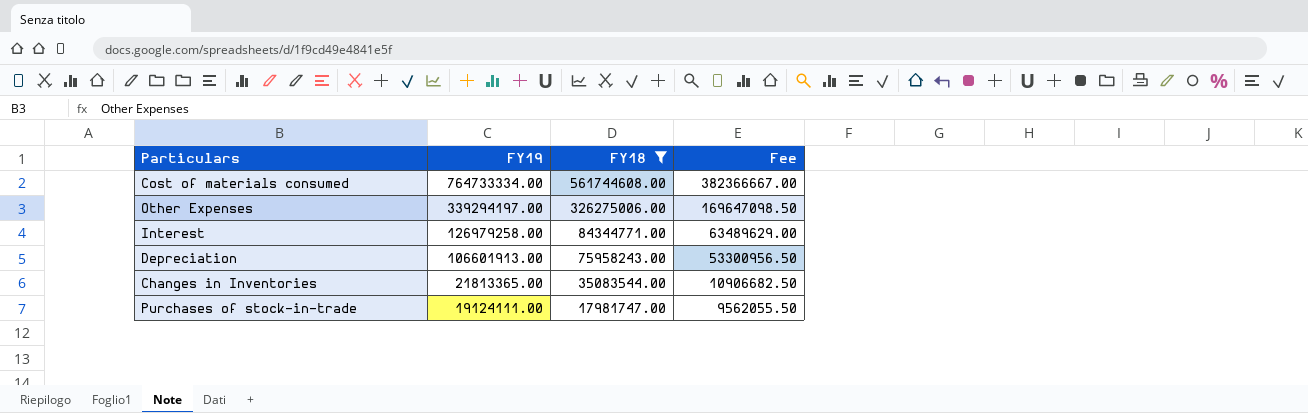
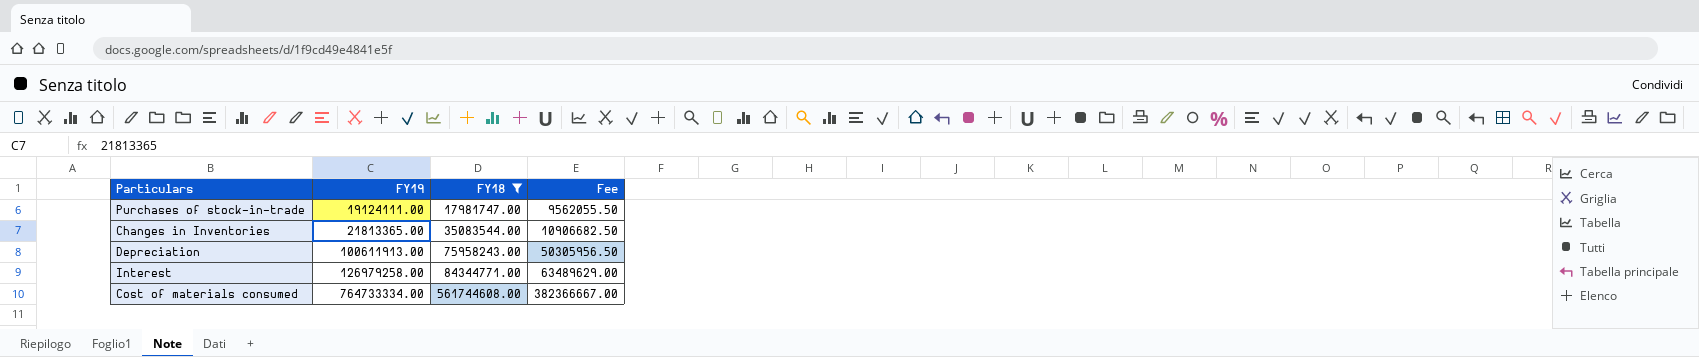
row order: FY19 descending -> FY19 ascending
row Other Expenses: 339294197.00 | 326275006.00 | 169647098.50 -> none
Depreciation | FY19: 106601913.00 -> 100611913.00
Depreciation | Fee: 53300956.50 -> 50305956.50

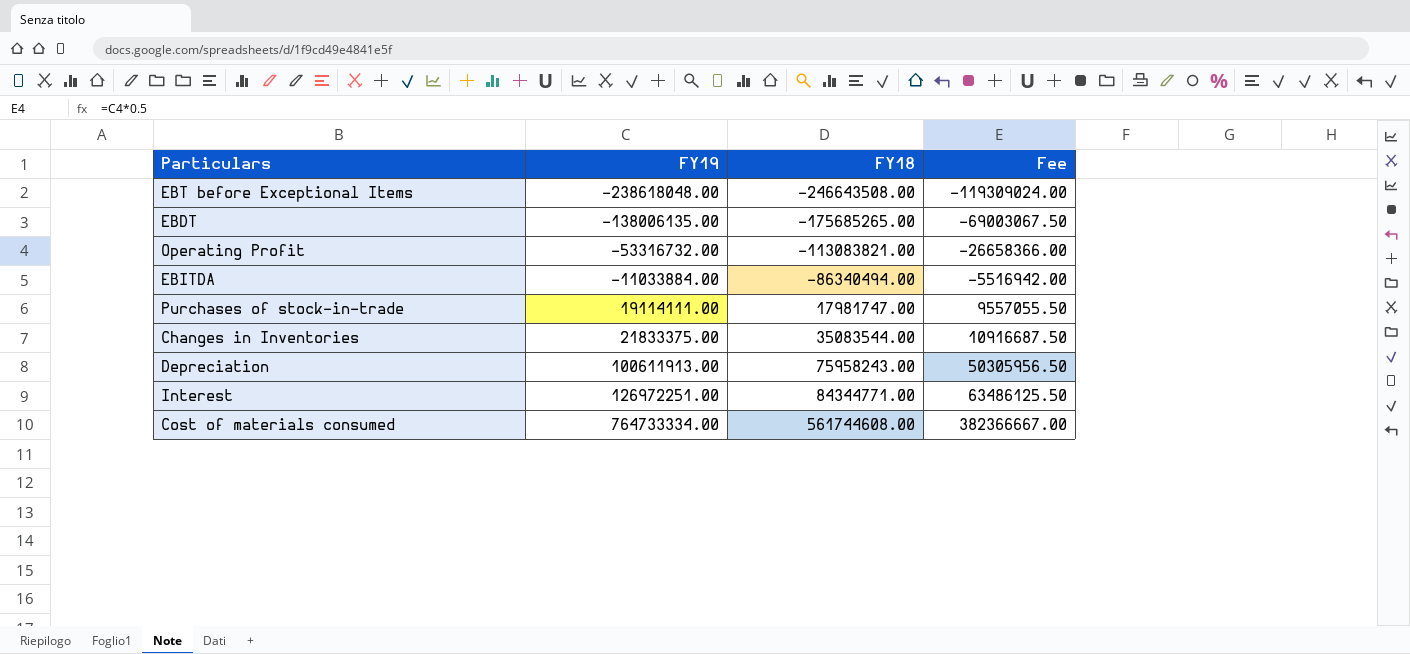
filter: FY18 >= 17981747.00 -> none
Purchases of stock-in-trade | FY19: 19124111.00 -> 19114111.00
Purchases of stock-in-trade | Fee: 9562055.50 -> 9557055.50
Changes in Inventories | FY19: 21813365.00 -> 21833375.00
Changes in Inventories | Fee: 10906682.50 -> 10916687.50
Interest | FY19: 126979258.00 -> 126972251.00
Interest | Fee: 63489629.00 -> 63486125.50

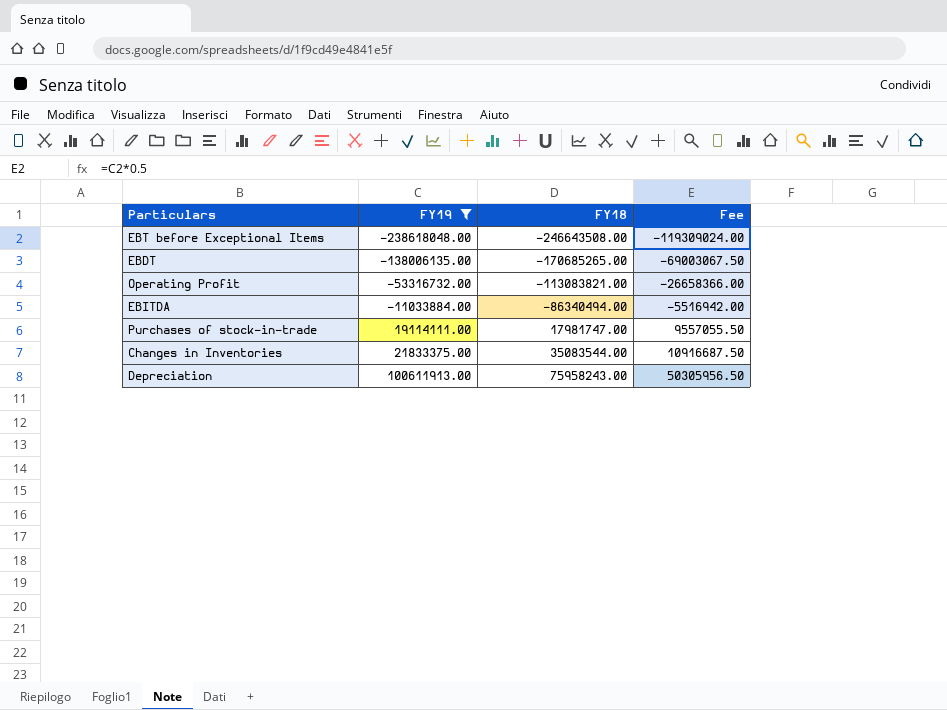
filter: none -> FY19 <= 100611913.00
EBDT | FY18: -175685265.00 -> -170685265.00

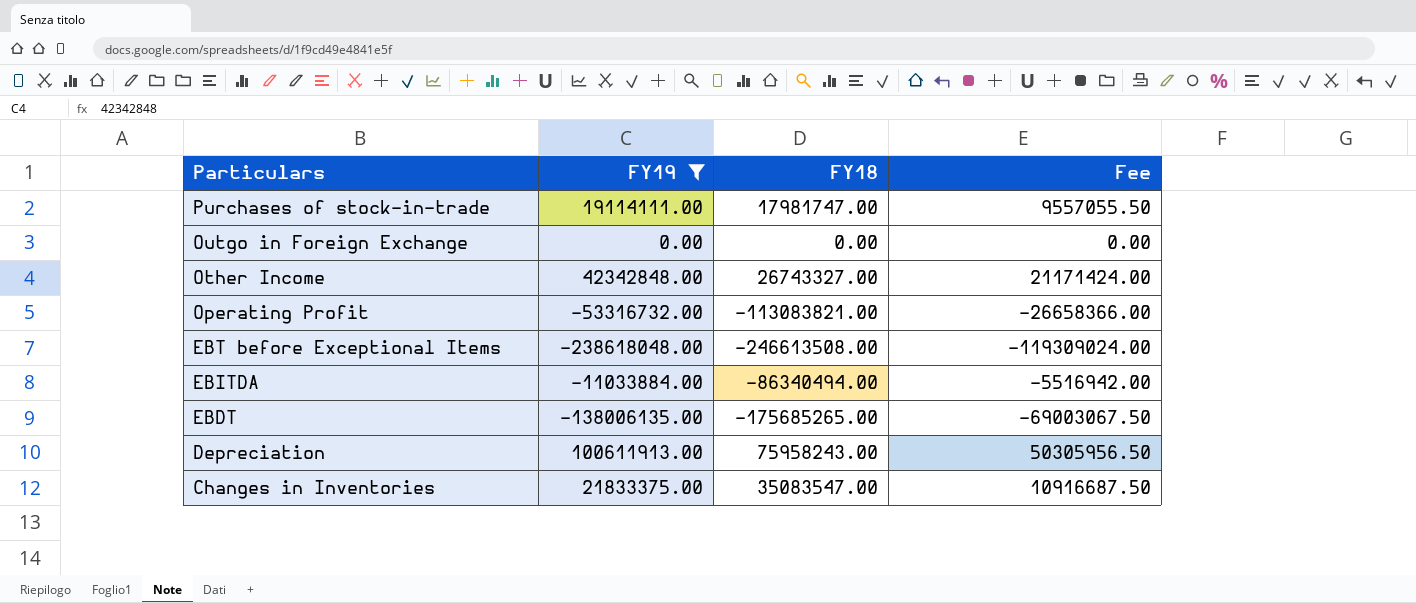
row order: FY19 ascending -> Particulars descending
row Outgo in Foreign Exchange: none -> 0.00 | 0.00 | 0.00
row Other Income: none -> 42342848.00 | 26743327.00 | 21171424.00
EBT before Exceptional Items | FY18: -246643508.00 -> -246613508.00
EBDT | FY18: -170685265.00 -> -175685265.00
Changes in Inventories | FY18: 35083544.00 -> 35083547.00

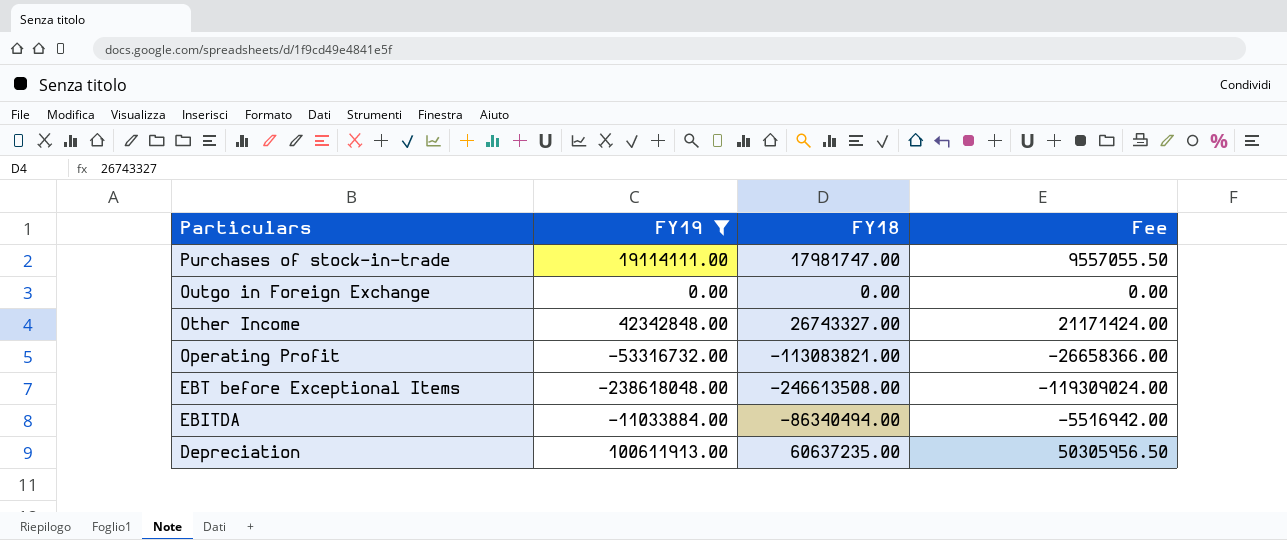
row EBDT: -138006135.00 | -175685265.00 | -69003067.50 -> none
row Changes in Inventories: 21833375.00 | 35083547.00 | 10916687.50 -> none
Depreciation | FY18: 75958243.00 -> 60637235.00

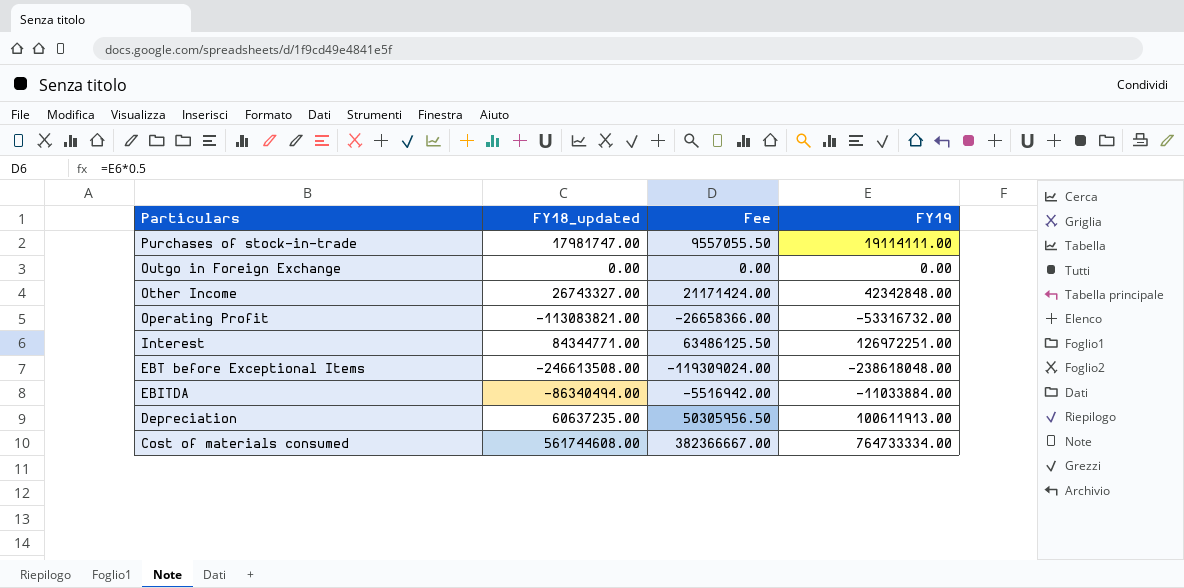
filter: FY19 <= 100611913.00 -> none
column name: FY18 -> FY18_updated
column FY19 | position: 2 -> 4

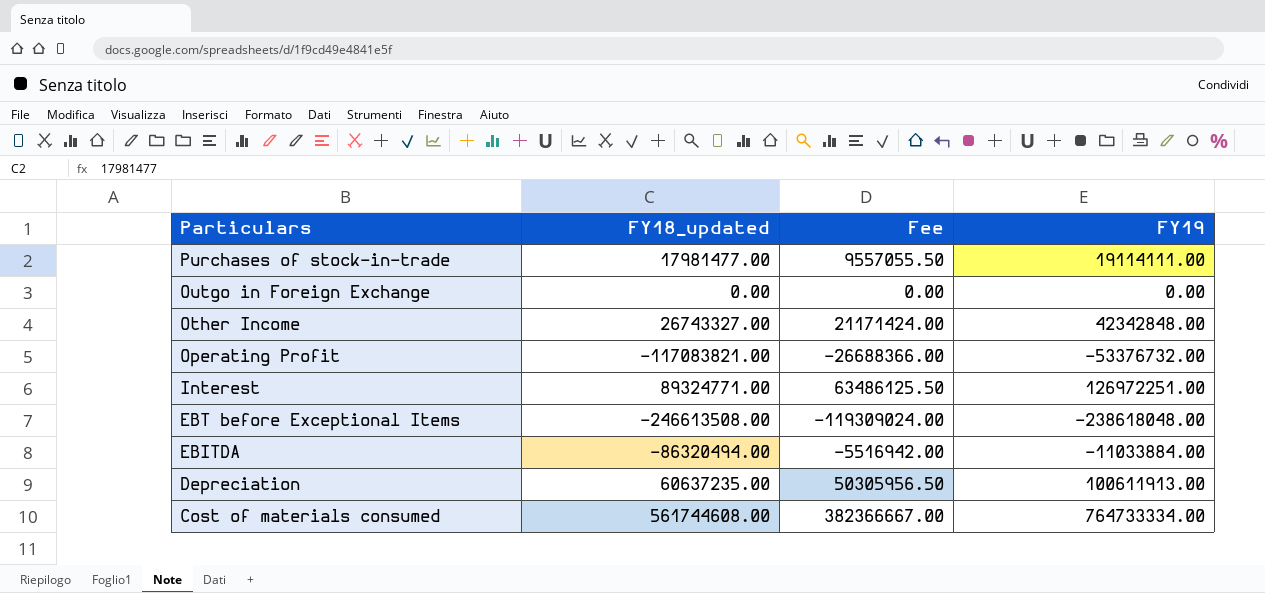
Purchases of stock-in-trade | FY18_updated: 17981747.00 -> 17981477.00
Operating Profit | FY18_updated: -113083821.00 -> -117083821.00
Operating Profit | Fee: -26658366.00 -> -26688366.00
Operating Profit | FY19: -53316732.00 -> -53376732.00
Interest | FY18_updated: 84344771.00 -> 89324771.00
EBITDA | FY18_updated: -86340494.00 -> -86320494.00

